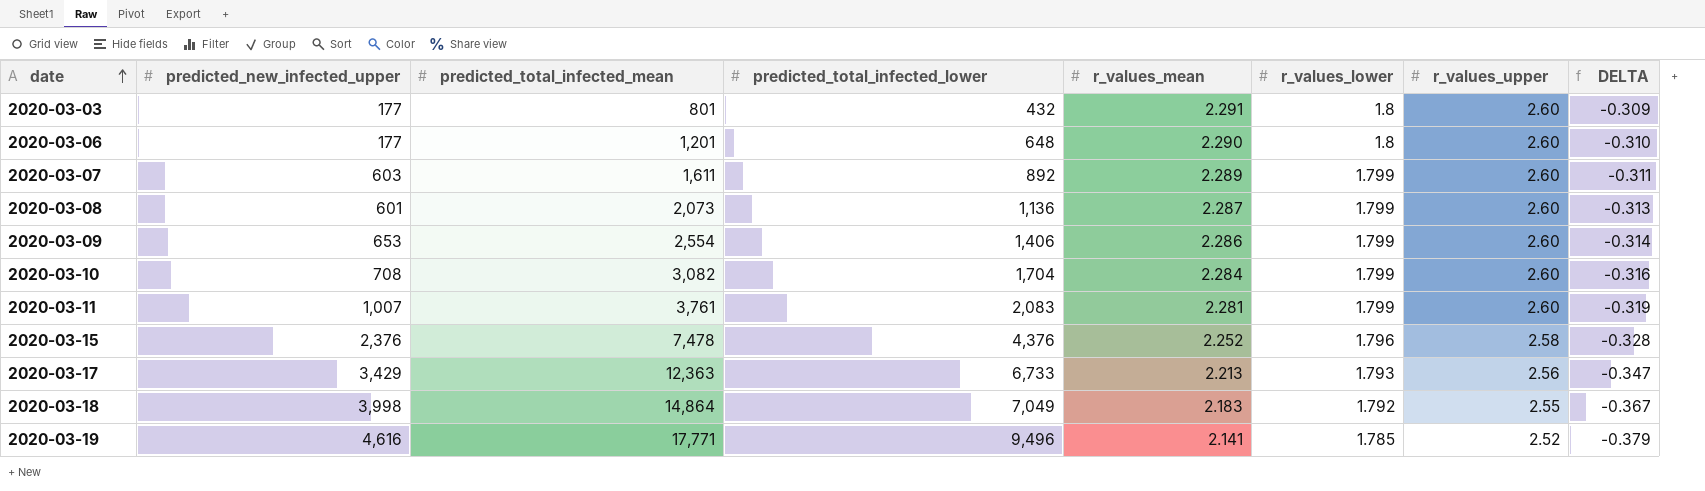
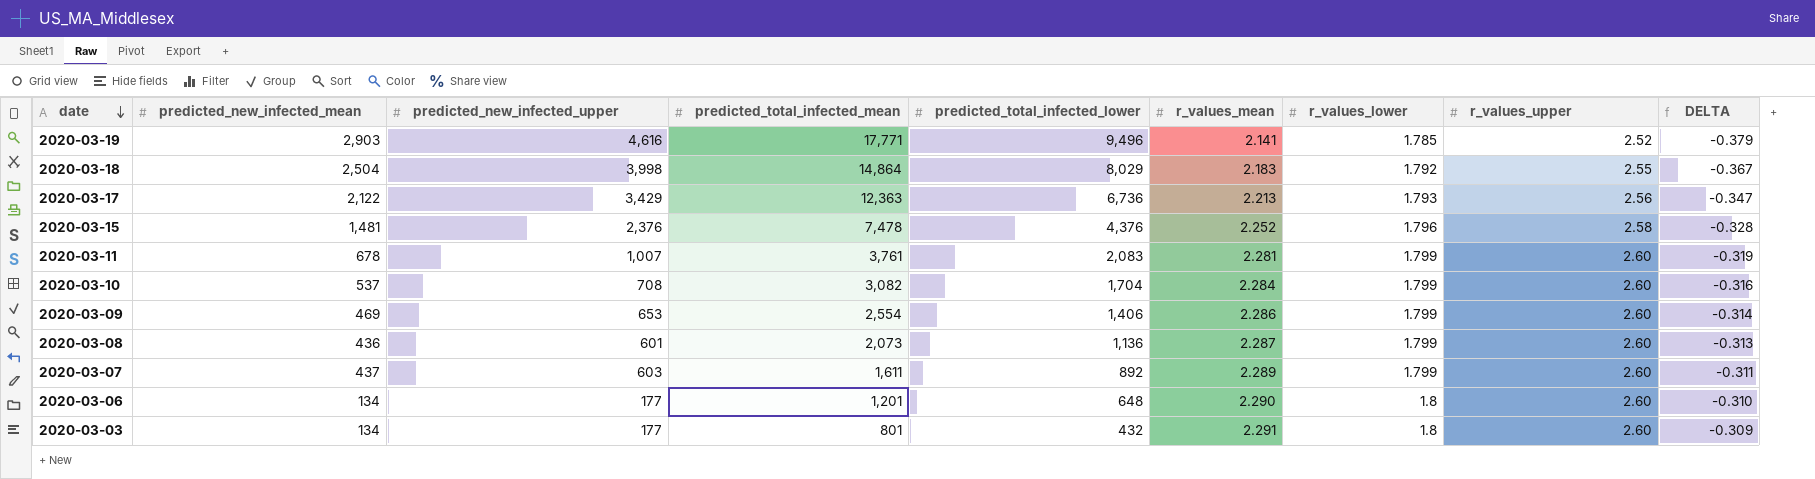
row order: date ascending -> date descending
column predicted_new_infected_mean | position: none -> 2
2020-03-18 | predicted_total_infected_lower: 7,049 -> 8,029
2020-03-17 | predicted_total_infected_lower: 6,733 -> 6,736

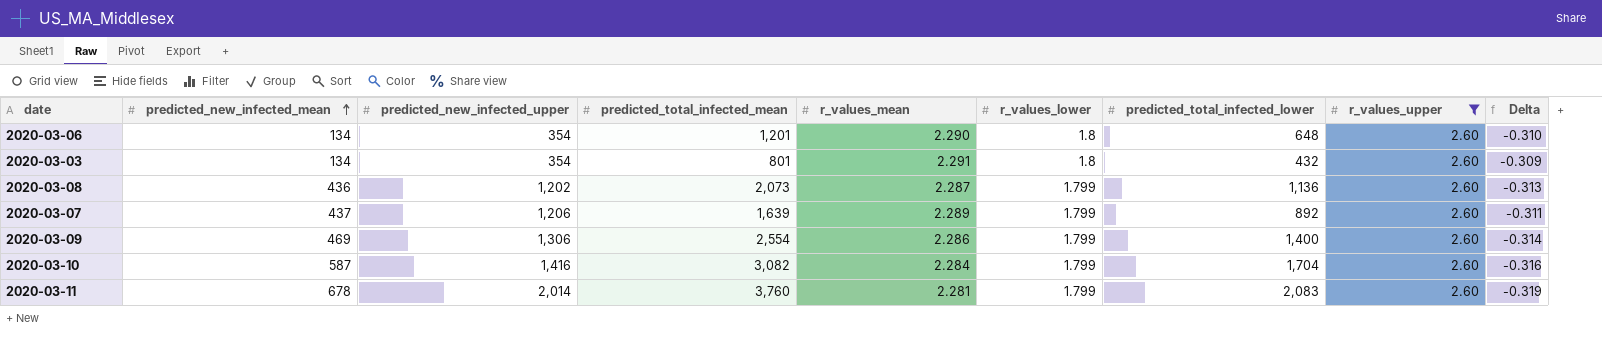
filter: none -> r_values_upper = 2.60
row order: date descending -> predicted_new_infected_mean ascending
column predicted_total_infected_lower | position: 5 -> 7
column name: DELTA -> Delta
2020-03-06 | predicted_new_infected_upper: 177 -> 354
2020-03-03 | predicted_new_infected_upper: 177 -> 354
2020-03-08 | predicted_new_infected_upper: 601 -> 1,202
2020-03-07 | predicted_new_infected_upper: 603 -> 1,206
2020-03-07 | predicted_total_infected_mean: 1,611 -> 1,639
2020-03-09 | predicted_new_infected_upper: 653 -> 1,306
2020-03-09 | predicted_total_infected_lower: 1,406 -> 1,400
2020-03-10 | predicted_new_infected_mean: 537 -> 587
2020-03-10 | predicted_new_infected_upper: 708 -> 1,416
2020-03-11 | predicted_new_infected_upper: 1,007 -> 2,014
2020-03-11 | predicted_total_infected_mean: 3,761 -> 3,760

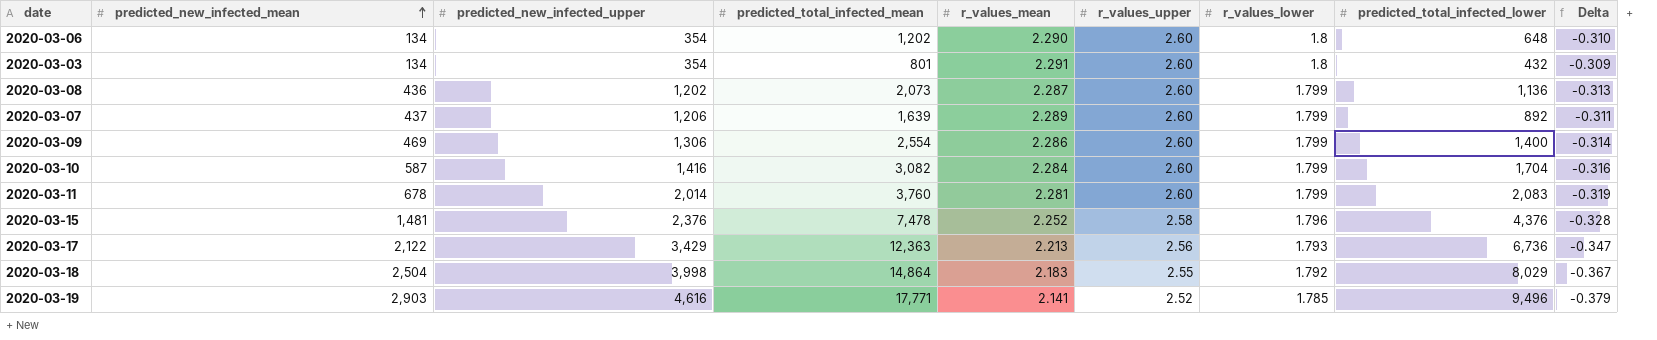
filter: r_values_upper = 2.60 -> none
column r_values_upper | position: 8 -> 6
2020-03-06 | predicted_total_infected_mean: 1,201 -> 1,202

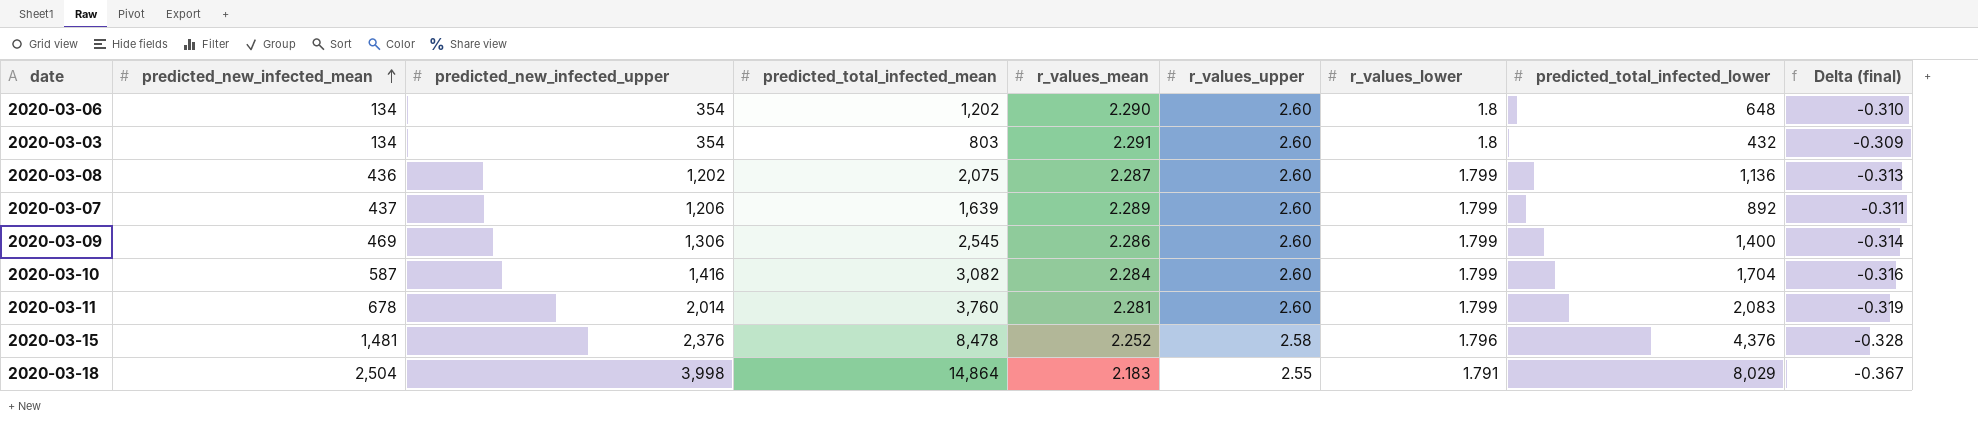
column name: Delta -> Delta (final)
row 2020-03-17: 2,122 | 3,429 | 12,363 | 2.213 | 2.56 | 1.793 | 6,736 | -0.347 -> none
row 2020-03-19: 2,903 | 4,616 | 17,771 | 2.141 | 2.52 | 1.785 | 9,496 | -0.379 -> none
2020-03-03 | predicted_total_infected_mean: 801 -> 803
2020-03-08 | predicted_total_infected_mean: 2,073 -> 2,075
2020-03-09 | predicted_total_infected_mean: 2,554 -> 2,545
2020-03-15 | predicted_total_infected_mean: 7,478 -> 8,478
2020-03-18 | r_values_lower: 1.792 -> 1.791

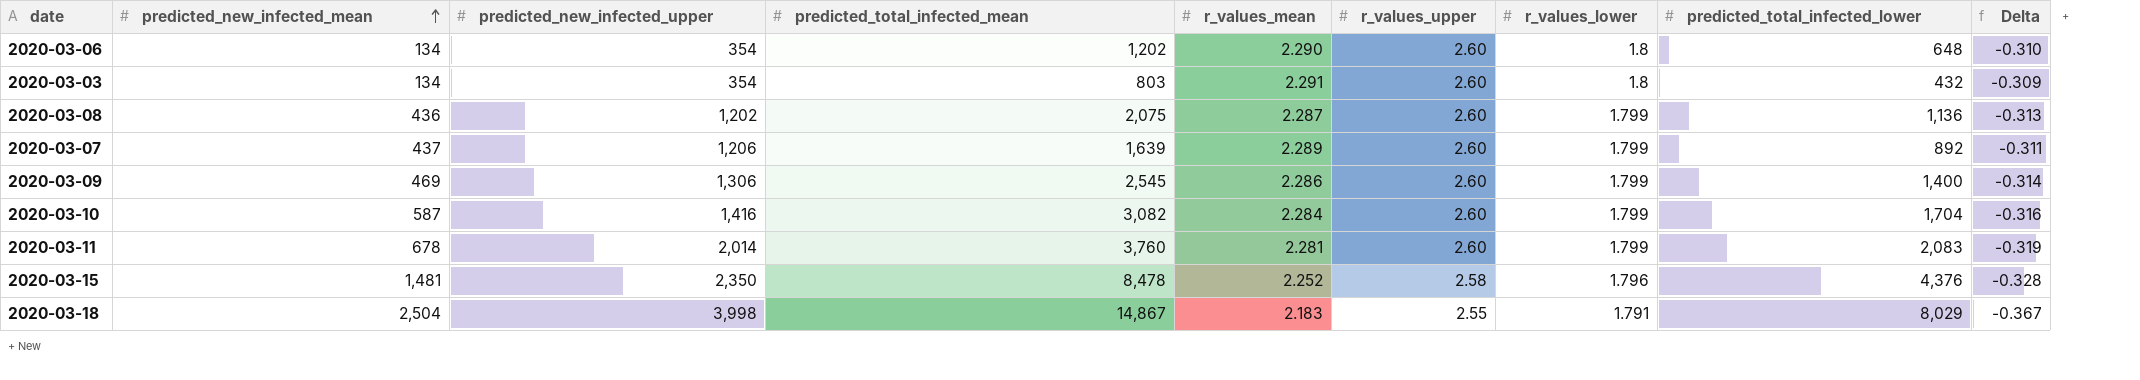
column name: Delta (final) -> Delta
2020-03-15 | predicted_new_infected_upper: 2,376 -> 2,350
2020-03-18 | predicted_total_infected_mean: 14,864 -> 14,867

